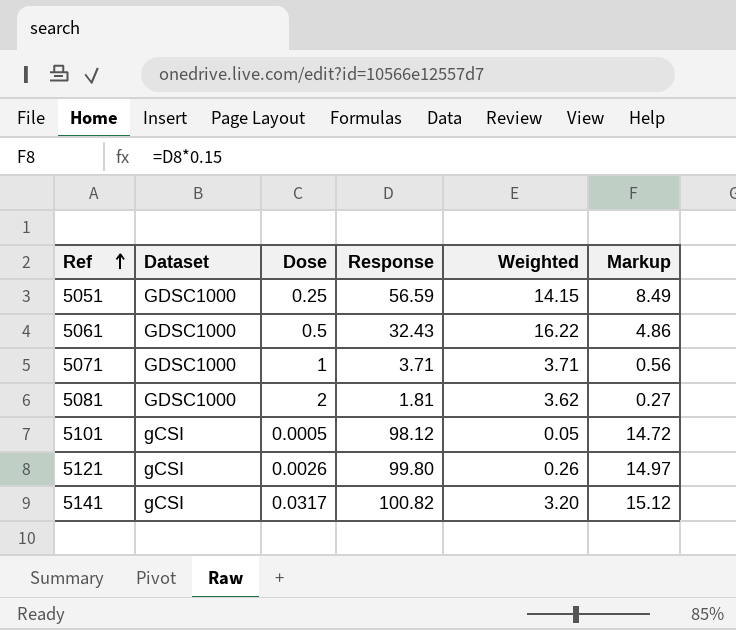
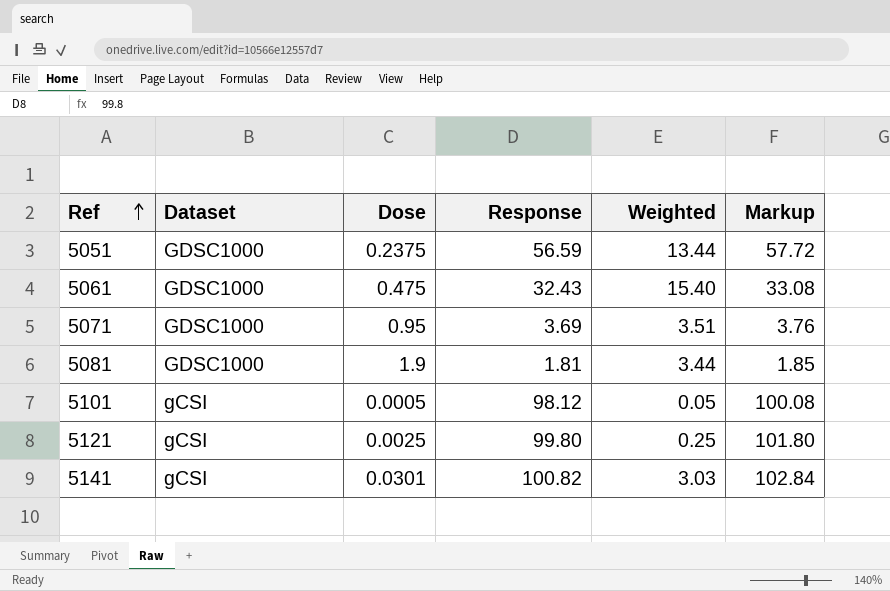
column Markup | formula: [Response] * 0.15 -> [Response] * 1.02
5051 | Dose: 0.25 -> 0.2375
5051 | Weighted: 14.15 -> 13.44
5061 | Dose: 0.5 -> 0.475
5061 | Weighted: 16.22 -> 15.40
5071 | Dose: 1 -> 0.95
5071 | Response: 3.71 -> 3.69
5071 | Weighted: 3.71 -> 3.51
5081 | Dose: 2 -> 1.9
5081 | Weighted: 3.62 -> 3.44
5121 | Dose: 0.0026 -> 0.0025
5121 | Weighted: 0.26 -> 0.25
5141 | Dose: 0.0317 -> 0.0301
5141 | Weighted: 3.20 -> 3.03

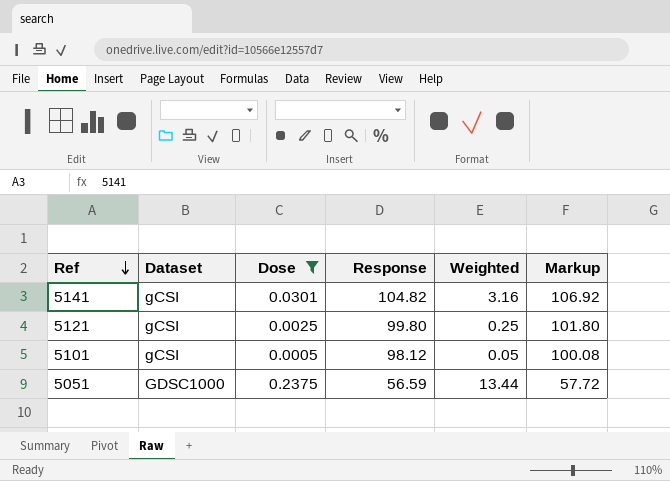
filter: none -> Dose <= 0.2375
row order: Ref ascending -> Ref descending
5141 | Response: 100.82 -> 104.82
5141 | Weighted: 3.03 -> 3.16
5141 | Markup: 102.84 -> 106.92

